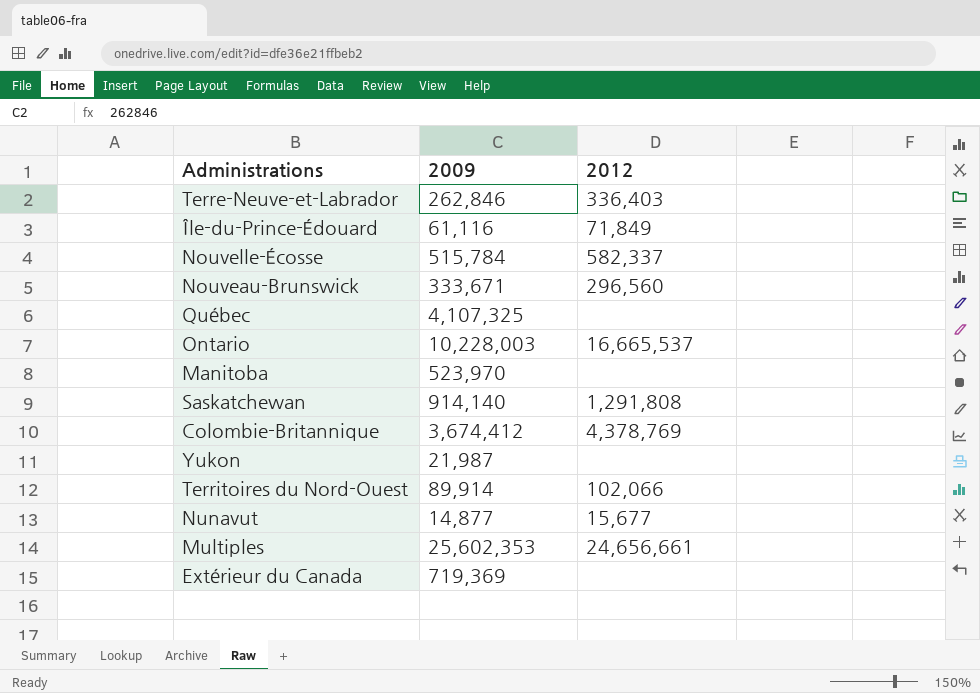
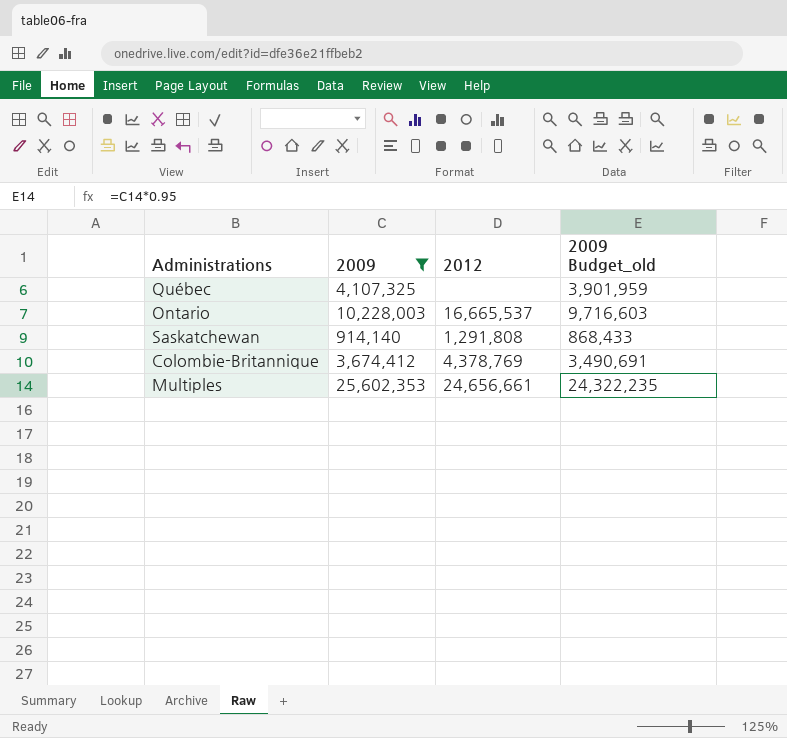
filter: none -> 2009 >= 914,140
column 2009 Budget_old | formula: none -> [2009] * 0.95

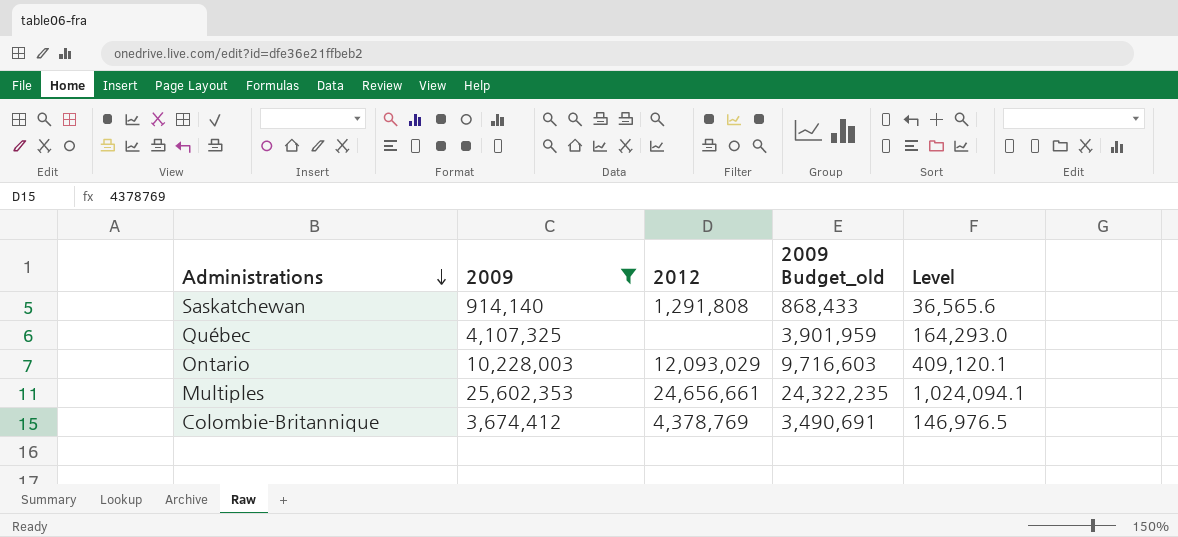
row order: none -> Administrations descending
column Level | formula: none -> [2009] * 0.04
Ontario | 2012: 16,665,537 -> 12,093,029

